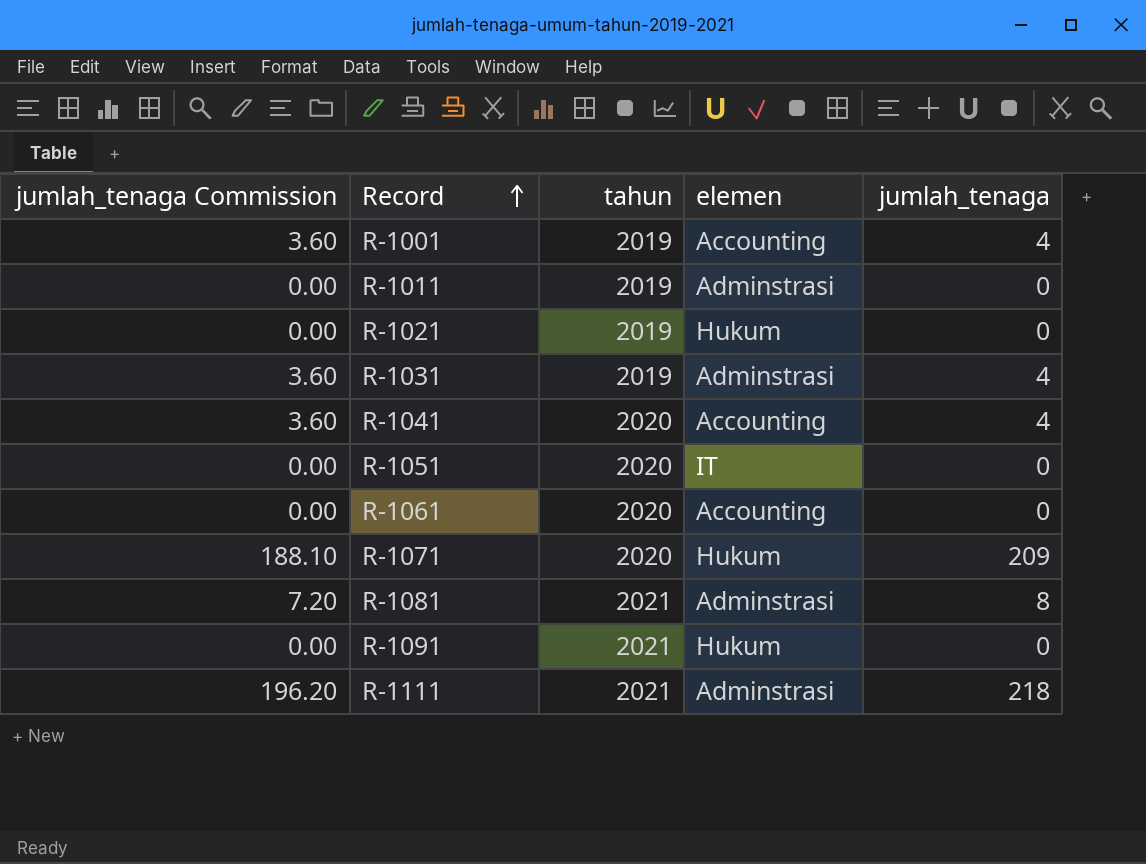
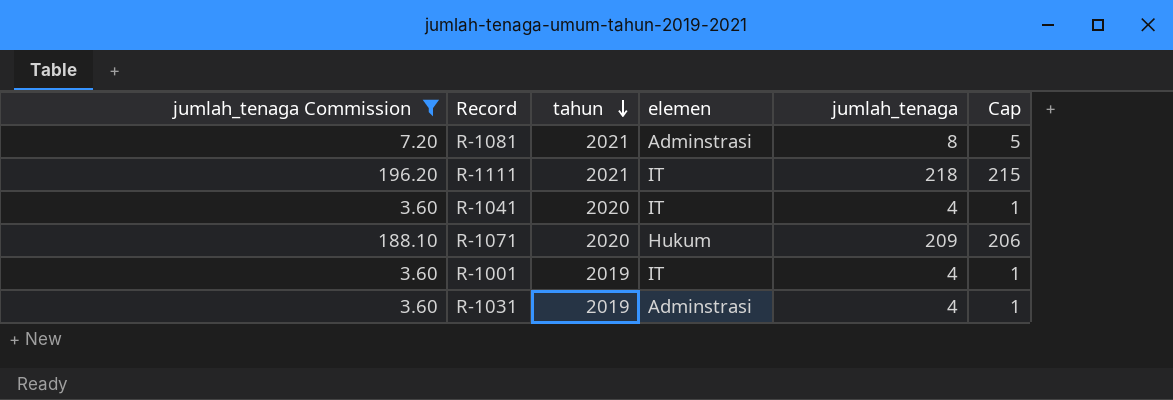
filter: none -> jumlah_tenaga Commission != 0.00
row order: Record ascending -> tahun descending
column Cap | formula: none -> [jumlah_tenaga] - 3
R-1111 | elemen: Adminstrasi -> IT
R-1041 | elemen: Accounting -> IT
R-1001 | elemen: Accounting -> IT

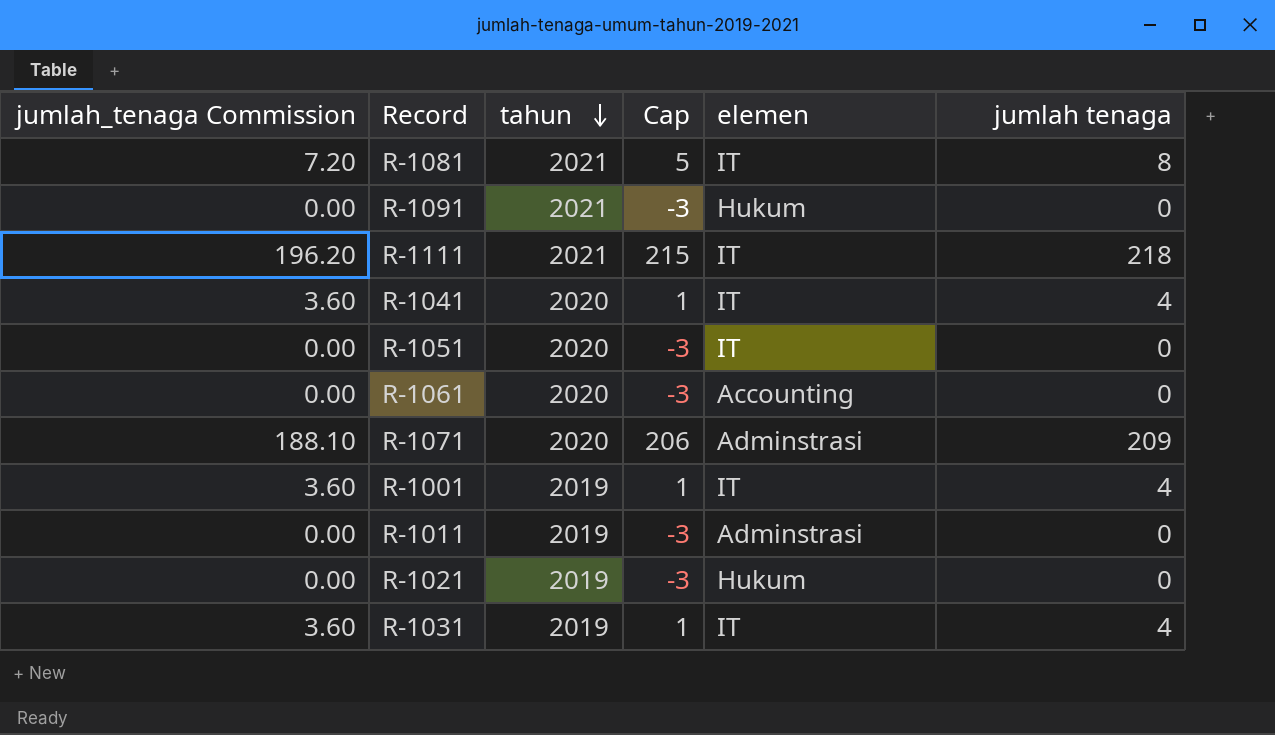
filter: jumlah_tenaga Commission != 0.00 -> none
column Cap | position: 6 -> 4
column name: jumlah_tenaga -> jumlah tenaga
R-1081 | elemen: Adminstrasi -> IT
R-1071 | elemen: Hukum -> Adminstrasi
R-1031 | elemen: Adminstrasi -> IT

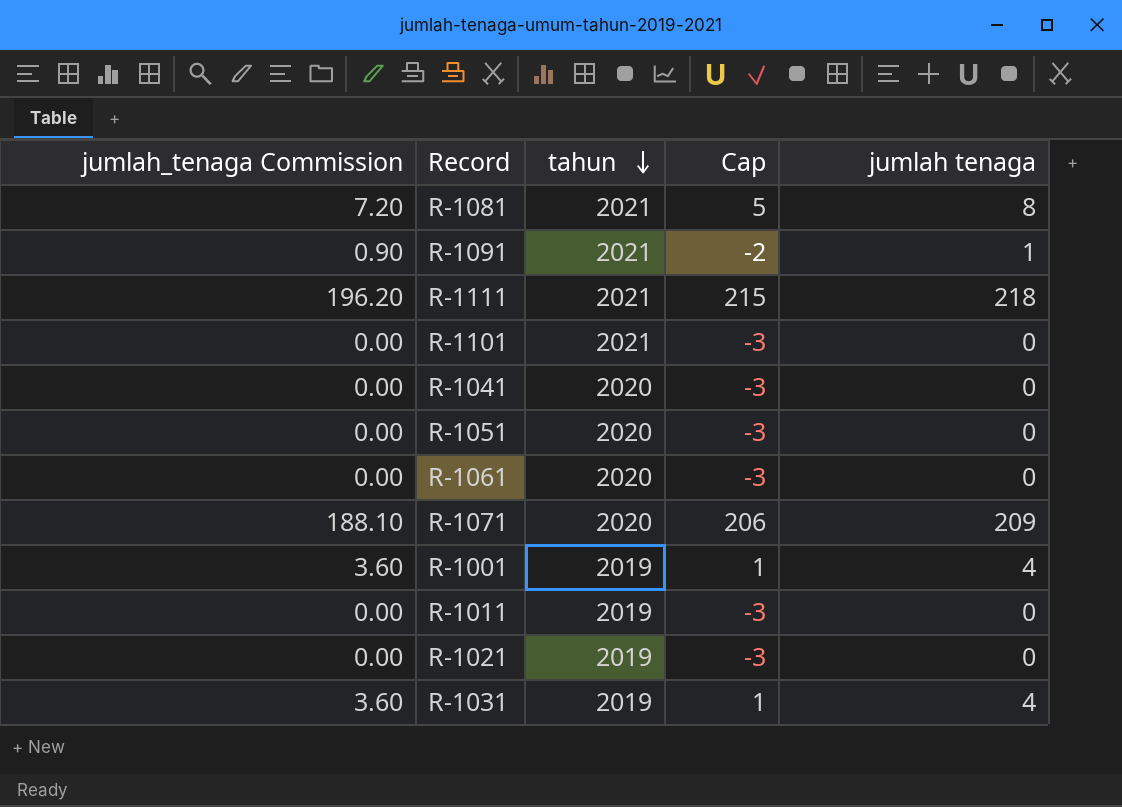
column elemen | position: 5 -> none
R-1091 | jumlah_tenaga Commission: 0.00 -> 0.90
R-1091 | Cap: -3 -> -2
R-1091 | jumlah tenaga: 0 -> 1
row R-1101: none -> 0.00 | 2021 | -3 | 0
R-1041 | jumlah_tenaga Commission: 3.60 -> 0.00
R-1041 | Cap: 1 -> -3
R-1041 | jumlah tenaga: 4 -> 0

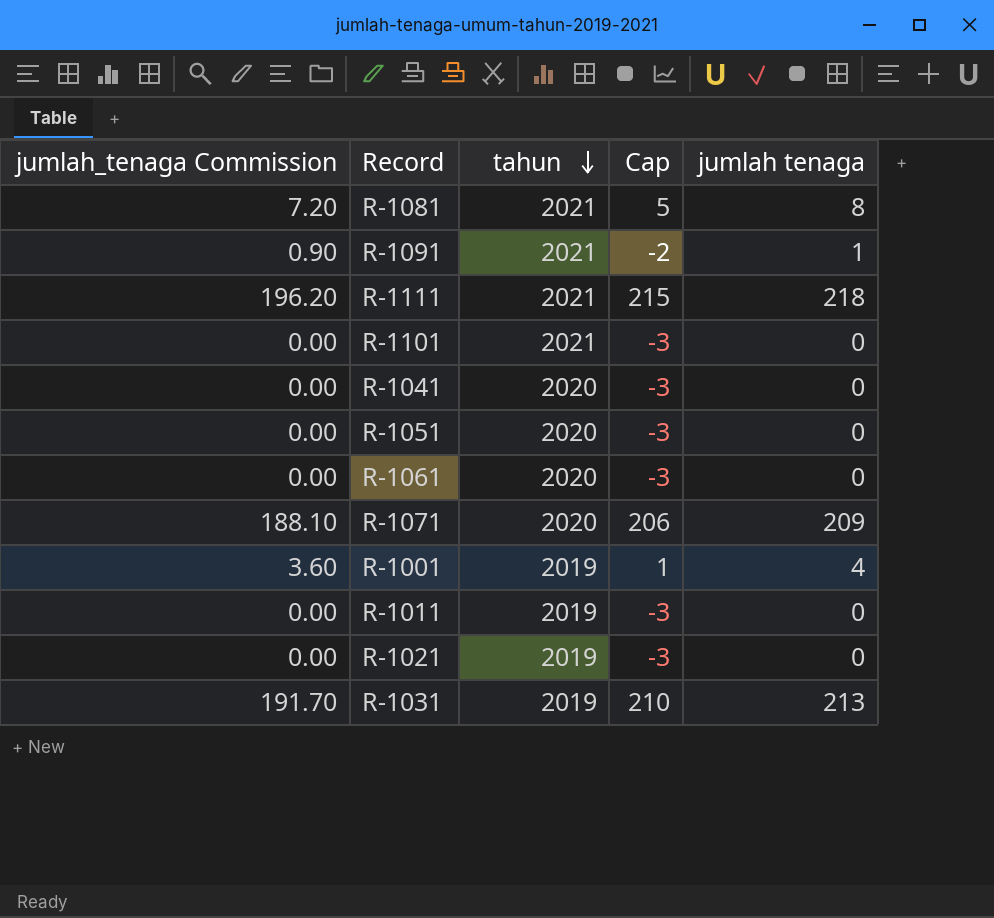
R-1031 | jumlah_tenaga Commission: 3.60 -> 191.70
R-1031 | Cap: 1 -> 210
R-1031 | jumlah tenaga: 4 -> 213

